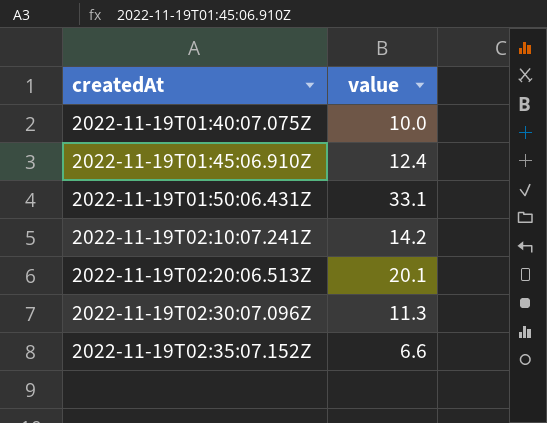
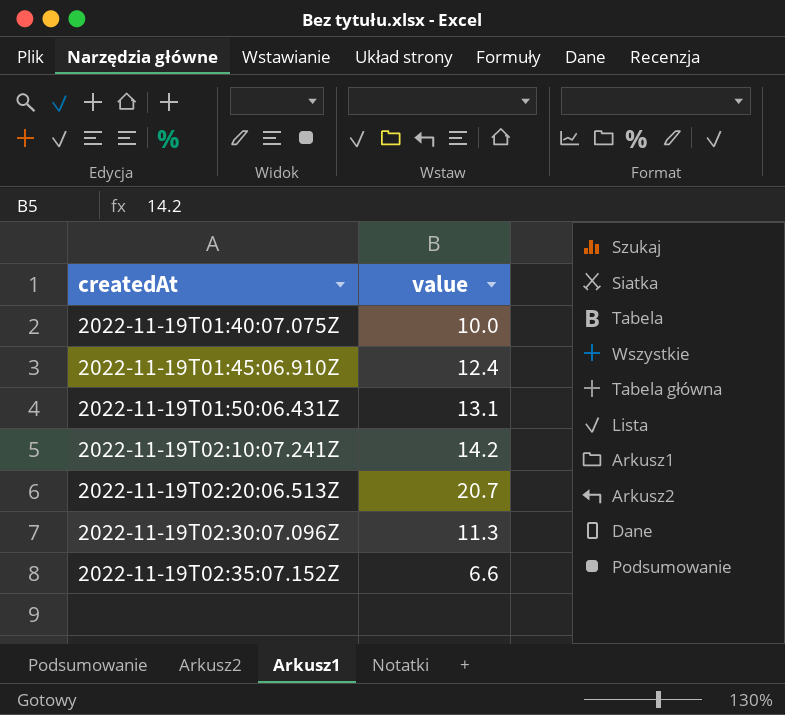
2022-11-19T01:50:06.431Z | value: 33.1 -> 13.1
2022-11-19T02:20:06.513Z | value: 20.1 -> 20.7

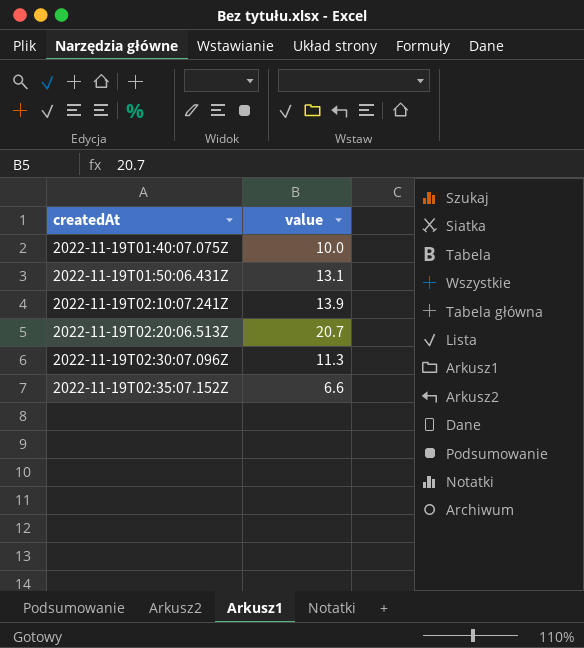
row 2022-11-19T01:45:06.910Z: 12.4 -> none
2022-11-19T02:10:07.241Z | value: 14.2 -> 13.9

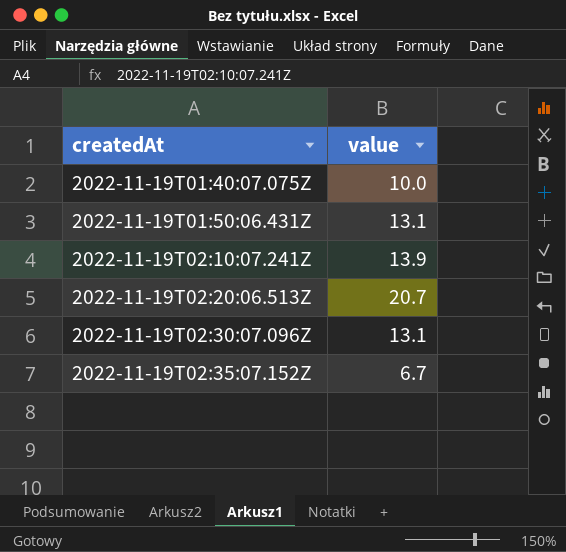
2022-11-19T02:30:07.096Z | value: 11.3 -> 13.1
2022-11-19T02:35:07.152Z | value: 6.6 -> 6.7

